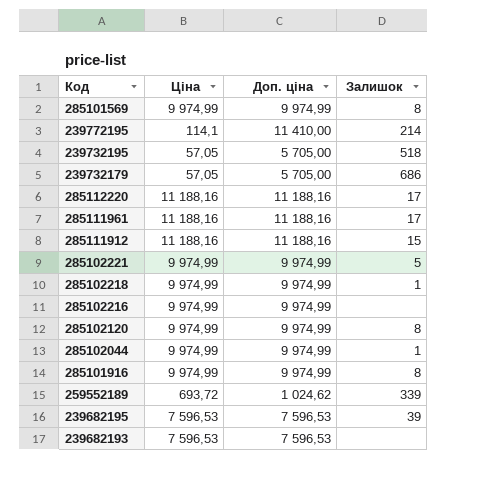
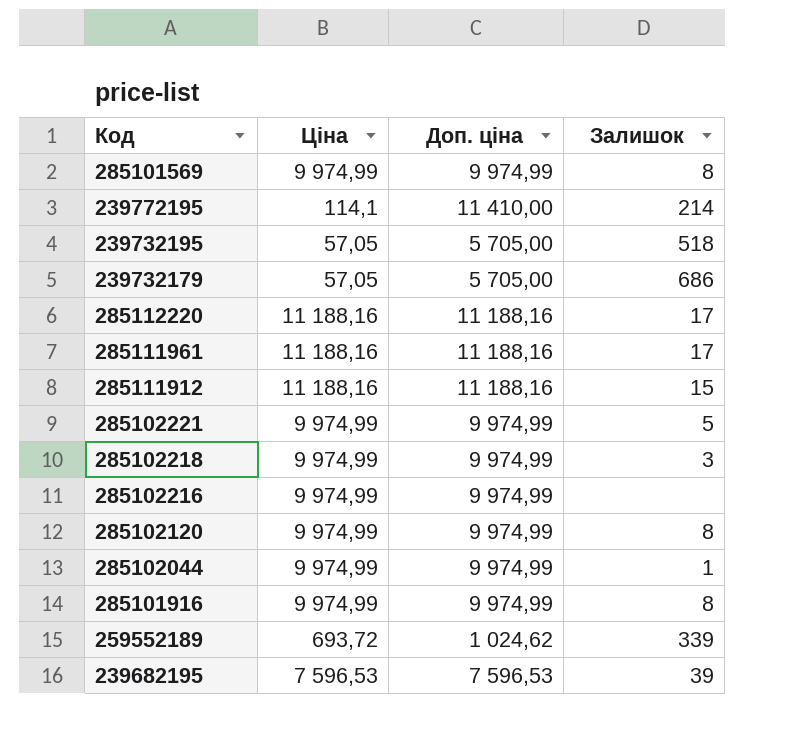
row 239682193: 7 596,53 | 7 596,53 | none -> none
285102218 | Залишок: 1 -> 3

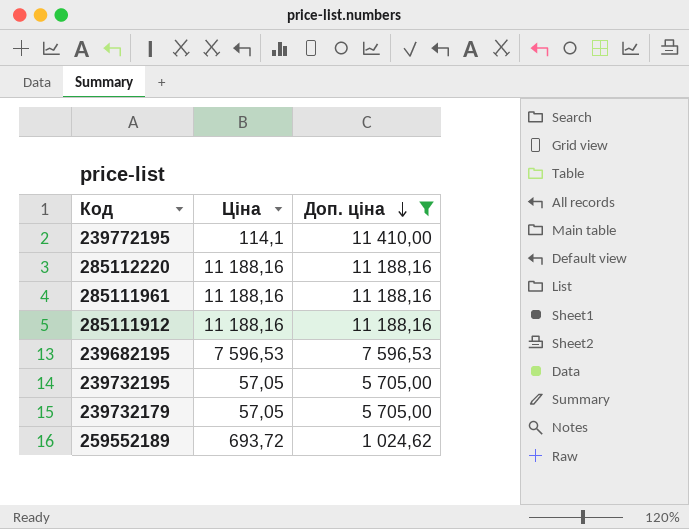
filter: none -> Доп. ціна != 9 974,99
row order: none -> Доп. ціна descending
column Залишок | position: 4 -> none

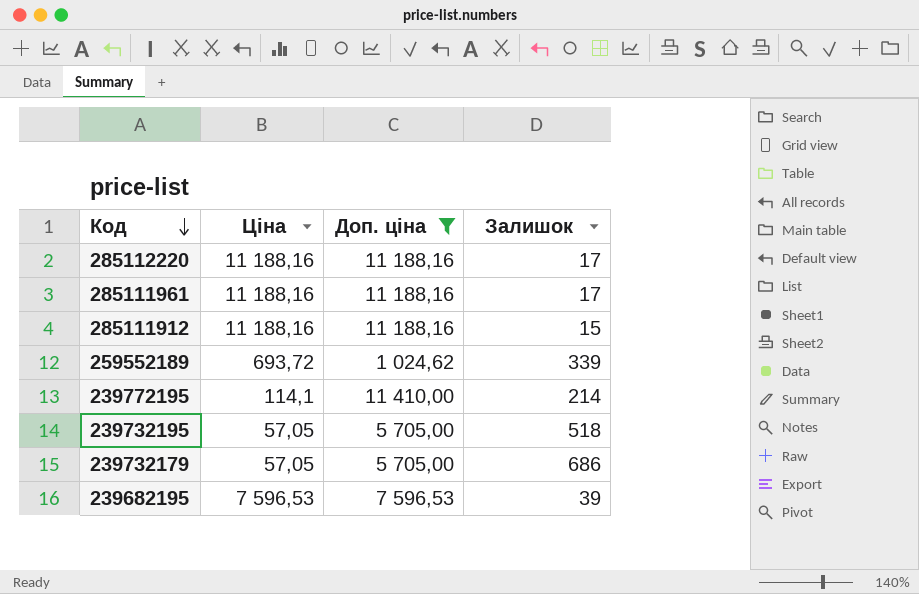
row order: Доп. ціна descending -> Код descending
column Залишок | position: none -> 4

